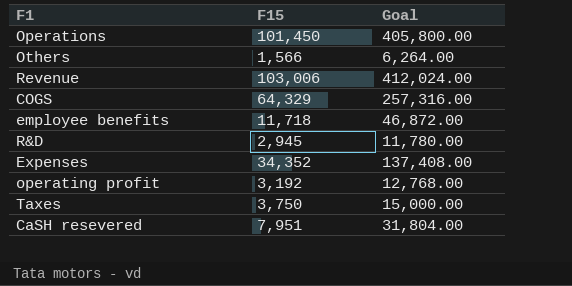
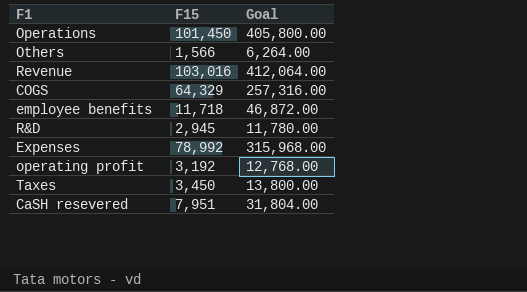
Revenue | F15: 103,006 -> 103,016
Revenue | Goal: 412,024.00 -> 412,064.00
Expenses | F15: 34,352 -> 78,992
Expenses | Goal: 137,408.00 -> 315,968.00
Taxes | F15: 3,750 -> 3,450
Taxes | Goal: 15,000.00 -> 13,800.00

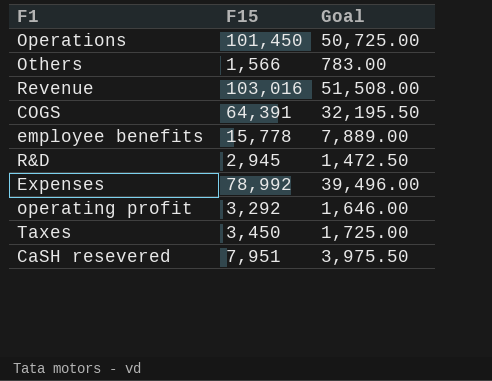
column Goal | formula: [F15] * 4 -> [F15] * 0.5
COGS | F15: 64,329 -> 64,391
employee benefits | F15: 11,718 -> 15,778
operating profit | F15: 3,192 -> 3,292

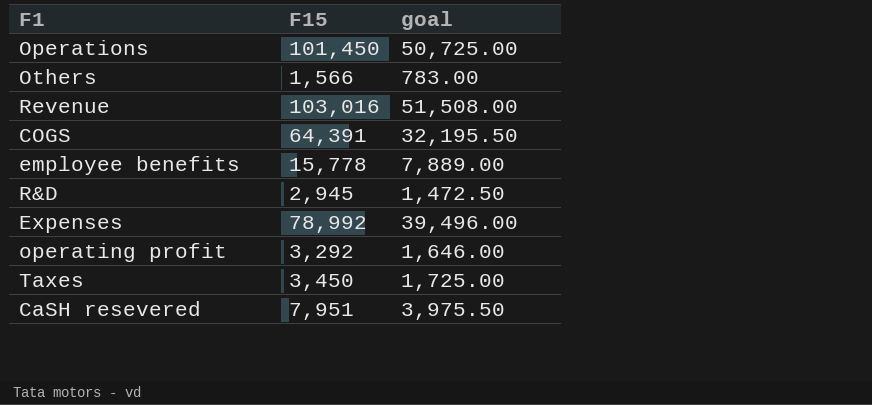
column name: Goal -> goal

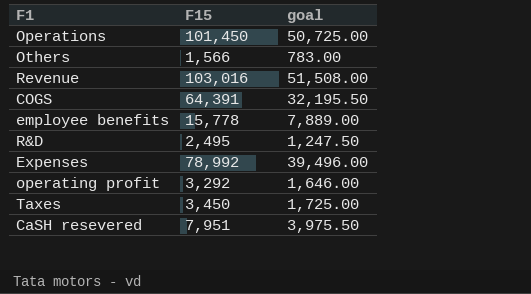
R&D | F15: 2,945 -> 2,495
R&D | goal: 1,472.50 -> 1,247.50

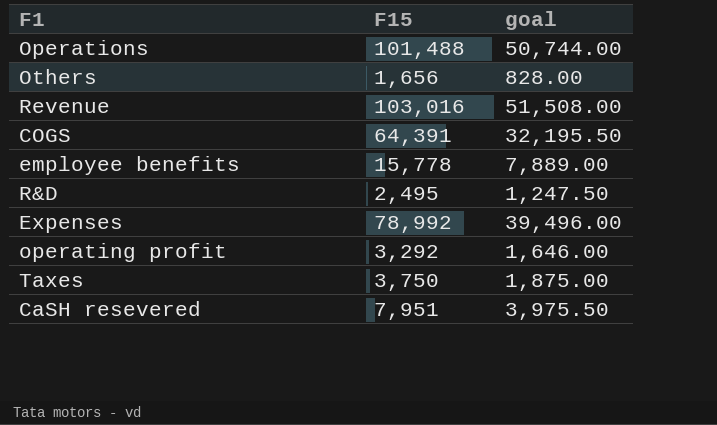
Operations | F15: 101,450 -> 101,488
Operations | goal: 50,725.00 -> 50,744.00
Others | F15: 1,566 -> 1,656
Others | goal: 783.00 -> 828.00
Taxes | F15: 3,450 -> 3,750
Taxes | goal: 1,725.00 -> 1,875.00

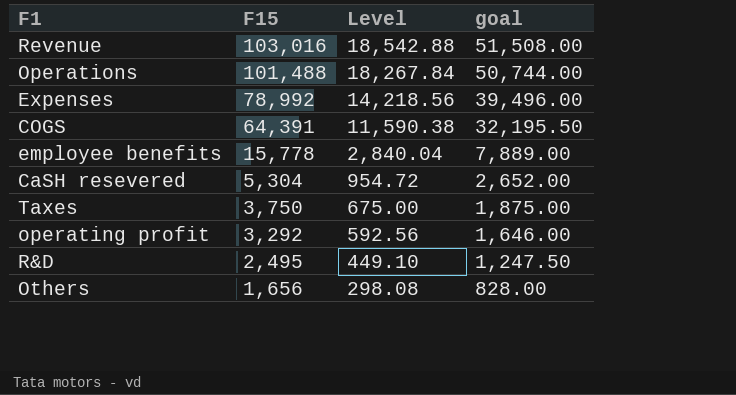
row order: none -> F15 descending
column Level | formula: none -> [F15] * 0.18
CaSH resevered | F15: 7,951 -> 5,304
CaSH resevered | goal: 3,975.50 -> 2,652.00

